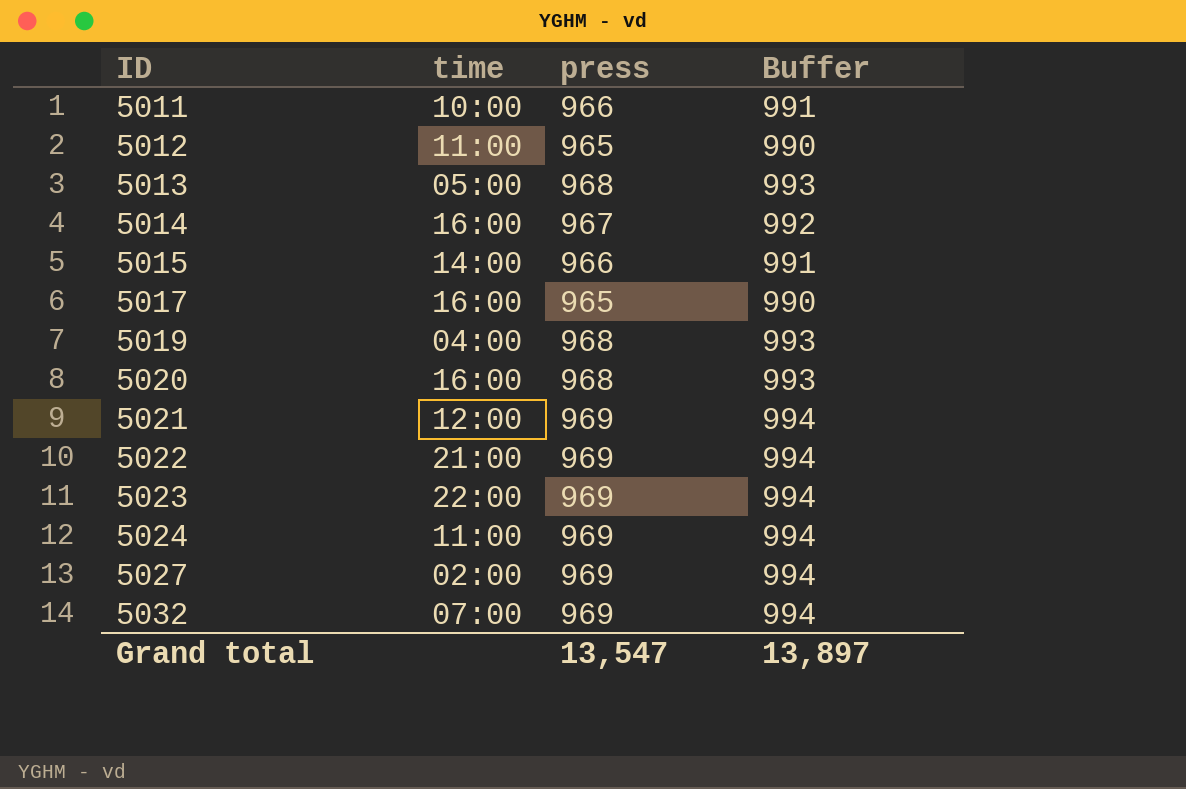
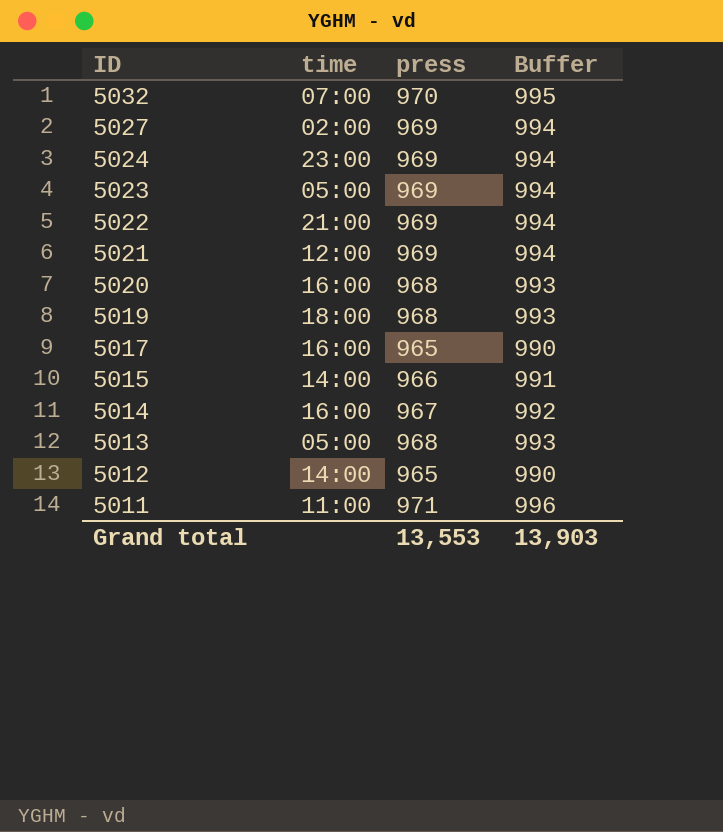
row order: ID ascending -> ID descending
5032 | press: 969 -> 970
5032 | Buffer: 994 -> 995
5024 | time: 11:00 -> 23:00
5023 | time: 22:00 -> 05:00
5019 | time: 04:00 -> 18:00
5012 | time: 11:00 -> 14:00
5011 | time: 10:00 -> 11:00
5011 | press: 966 -> 971
5011 | Buffer: 991 -> 996
Grand total | press: 13,547 -> 13,553
Grand total | Buffer: 13,897 -> 13,903

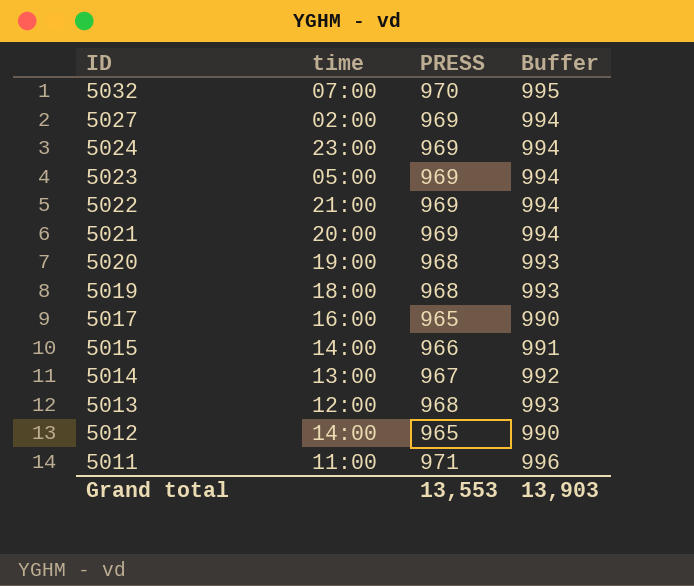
column name: press -> PRESS
5021 | time: 12:00 -> 20:00
5020 | time: 16:00 -> 19:00
5014 | time: 16:00 -> 13:00
5013 | time: 05:00 -> 12:00

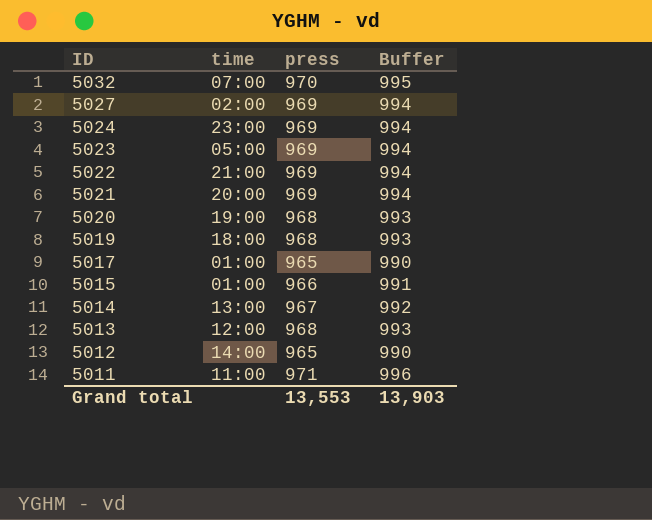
column name: PRESS -> press
5017 | time: 16:00 -> 01:00
5015 | time: 14:00 -> 01:00

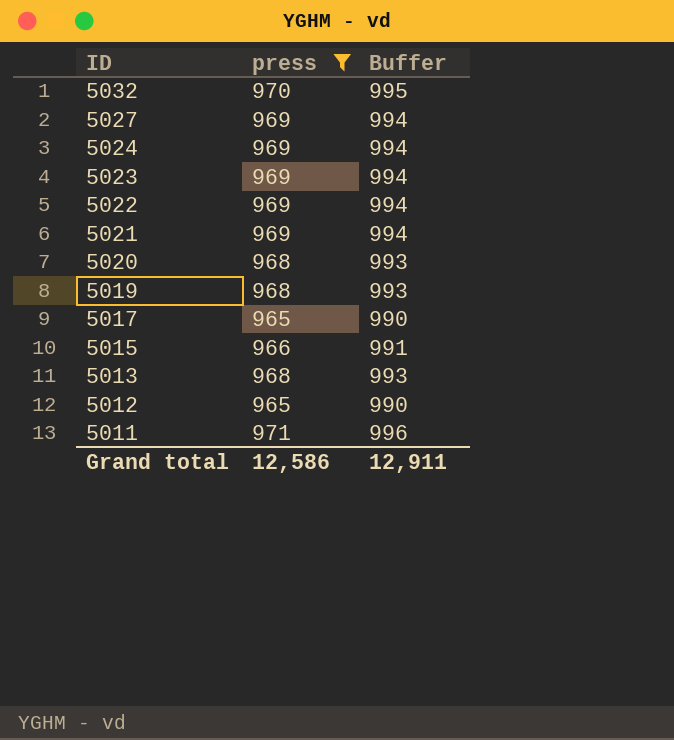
filter: none -> press != 967
column time | position: 2 -> none
Grand total | press: 13,553 -> 12,586
Grand total | Buffer: 13,903 -> 12,911

